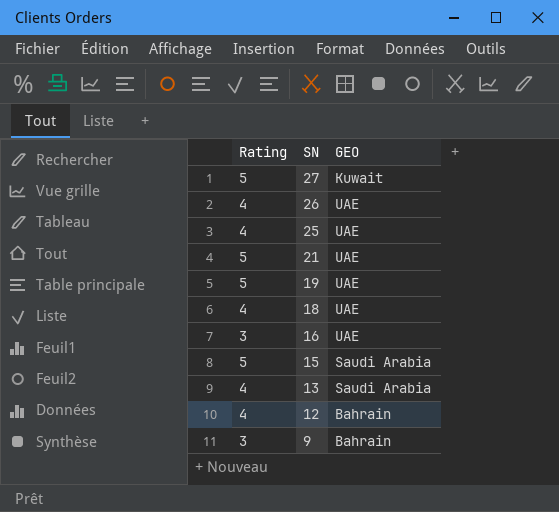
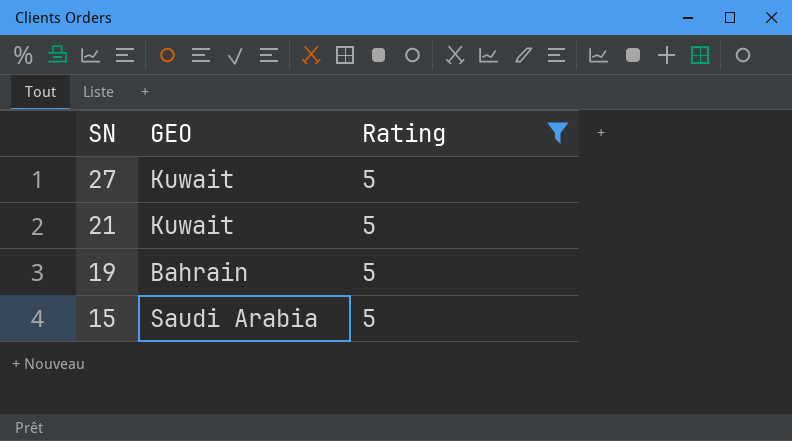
filter: none -> Rating = 5
column Rating | position: 1 -> 3
21 | GEO: UAE -> Kuwait
19 | GEO: UAE -> Bahrain

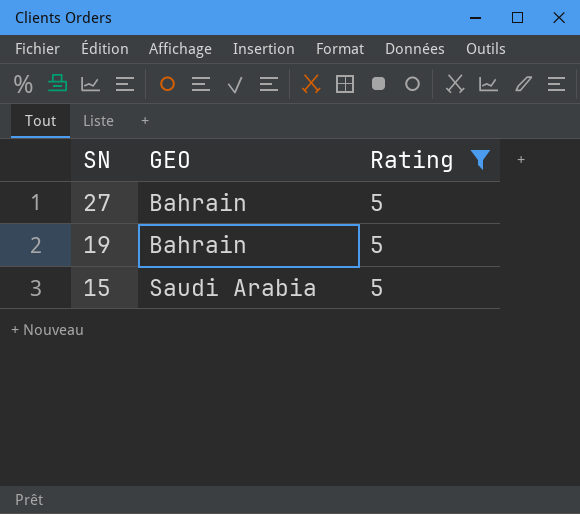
row 21: Kuwait | 5 -> none
27 | GEO: Kuwait -> Bahrain

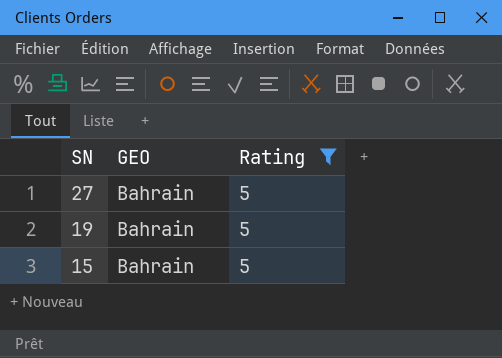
15 | GEO: Saudi Arabia -> Bahrain

